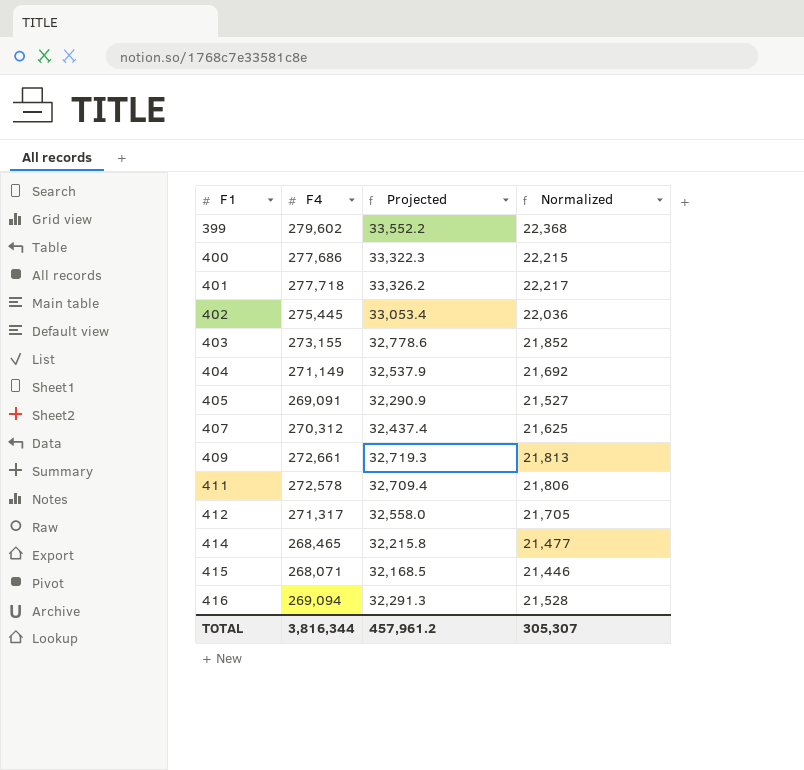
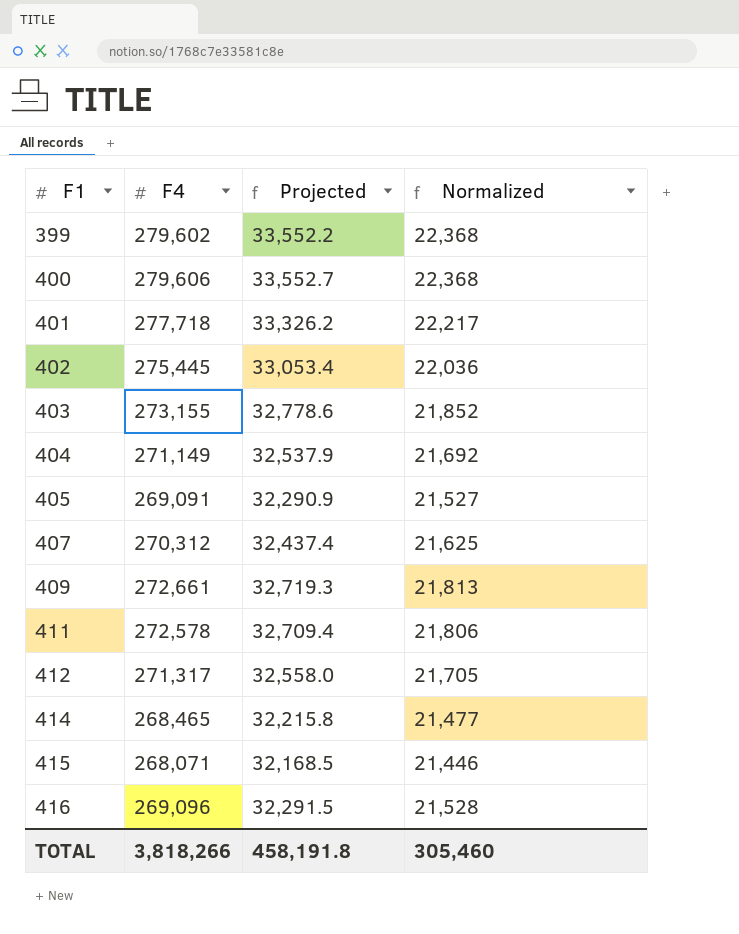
400 | F4: 277,686 -> 279,606
400 | Projected: 33,322.3 -> 33,552.7
400 | Normalized: 22,215 -> 22,368
416 | F4: 269,094 -> 269,096
416 | Projected: 32,291.3 -> 32,291.5
TOTAL | F4: 3,816,344 -> 3,818,266
TOTAL | Projected: 457,961.2 -> 458,191.8
TOTAL | Normalized: 305,307 -> 305,460

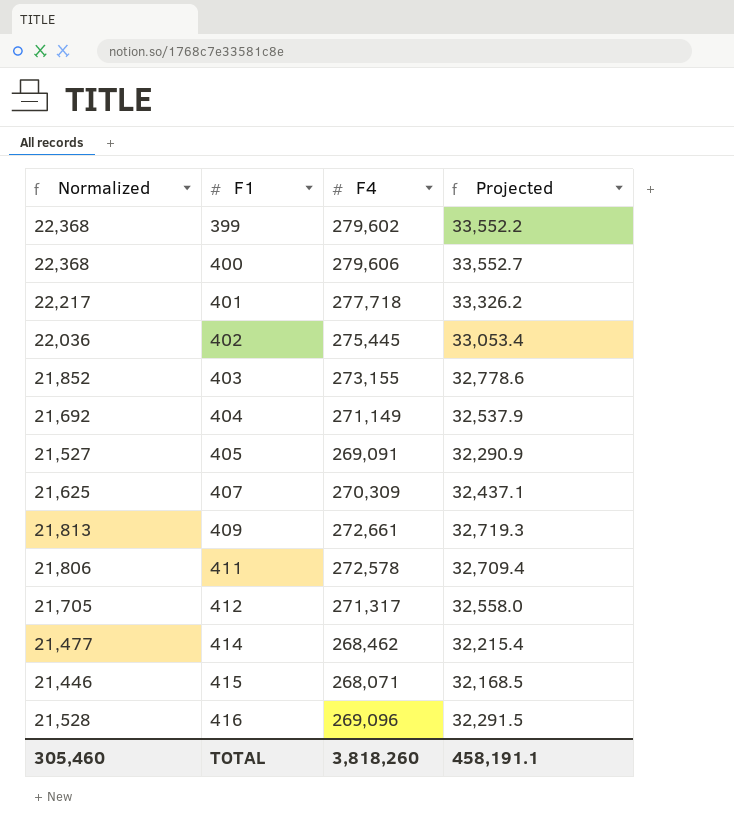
column Normalized | position: 4 -> 1
407 | F4: 270,312 -> 270,309
407 | Projected: 32,437.4 -> 32,437.1
414 | F4: 268,465 -> 268,462
414 | Projected: 32,215.8 -> 32,215.4
TOTAL | F4: 3,818,266 -> 3,818,260
TOTAL | Projected: 458,191.8 -> 458,191.1

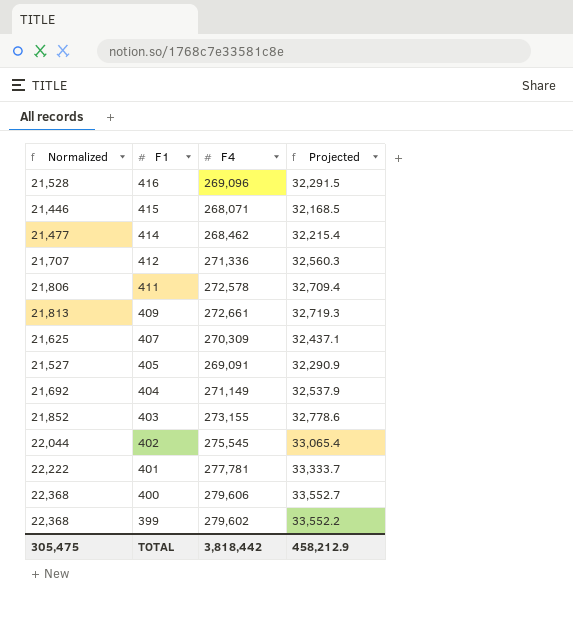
row order: F1 ascending -> F1 descending
412 | Normalized: 21,705 -> 21,707
412 | F4: 271,317 -> 271,336
412 | Projected: 32,558.0 -> 32,560.3
402 | Normalized: 22,036 -> 22,044
402 | F4: 275,445 -> 275,545
402 | Projected: 33,053.4 -> 33,065.4
401 | Normalized: 22,217 -> 22,222
401 | F4: 277,718 -> 277,781
401 | Projected: 33,326.2 -> 33,333.7
TOTAL | Normalized: 305,460 -> 305,475
TOTAL | F4: 3,818,260 -> 3,818,442
TOTAL | Projected: 458,191.1 -> 458,212.9

